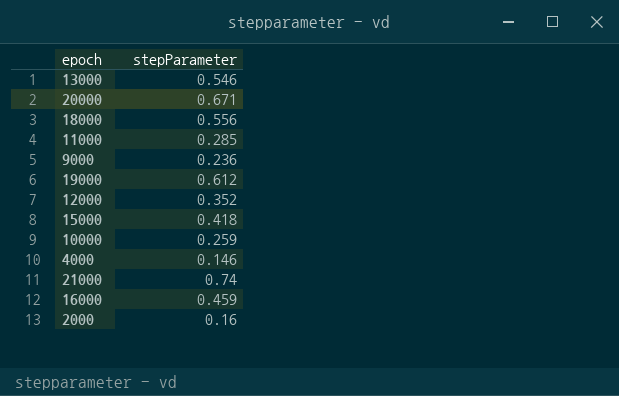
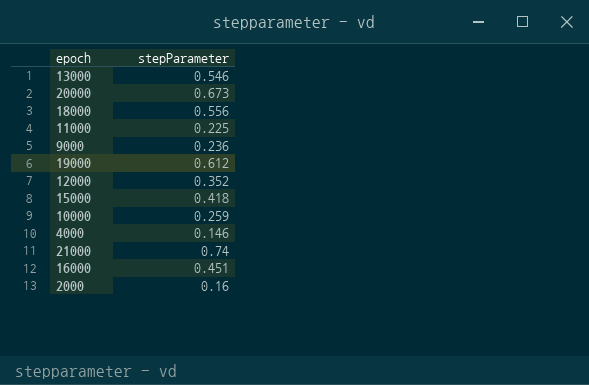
20000 | stepParameter: 0.671 -> 0.673
11000 | stepParameter: 0.285 -> 0.225
16000 | stepParameter: 0.459 -> 0.451

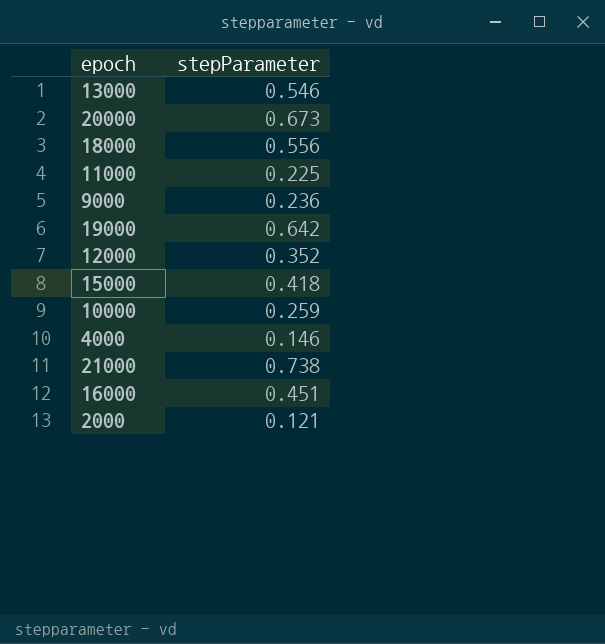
19000 | stepParameter: 0.612 -> 0.642
21000 | stepParameter: 0.74 -> 0.738
2000 | stepParameter: 0.16 -> 0.121

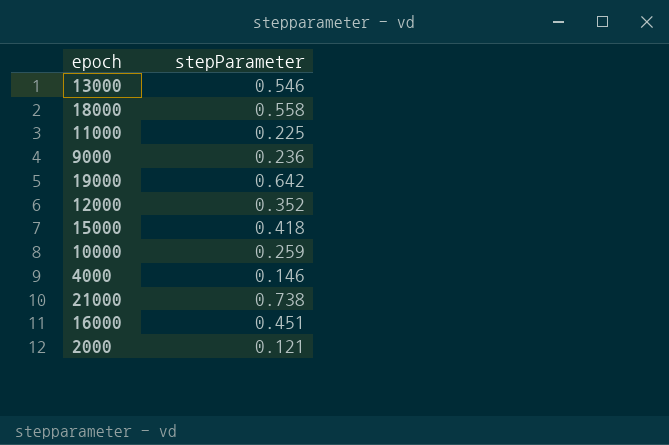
row 20000: 0.673 -> none
18000 | stepParameter: 0.556 -> 0.558

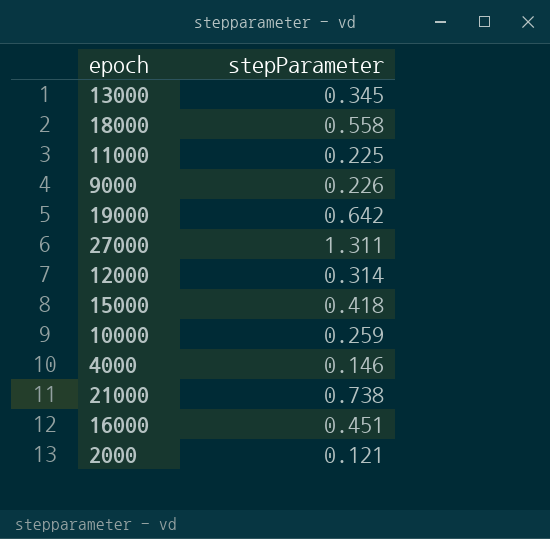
13000 | stepParameter: 0.546 -> 0.345
9000 | stepParameter: 0.236 -> 0.226
row 27000: none -> 1.311
12000 | stepParameter: 0.352 -> 0.314

